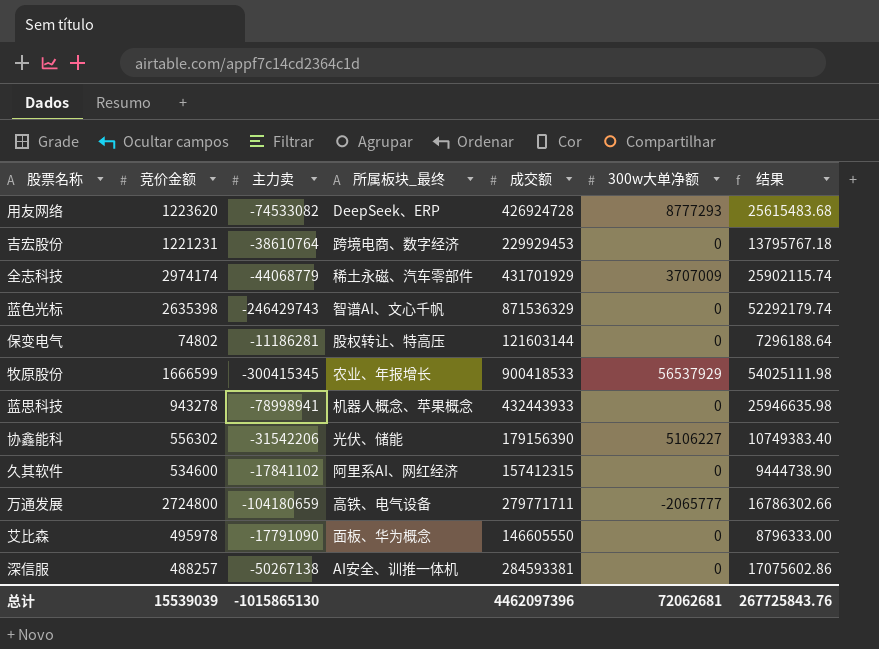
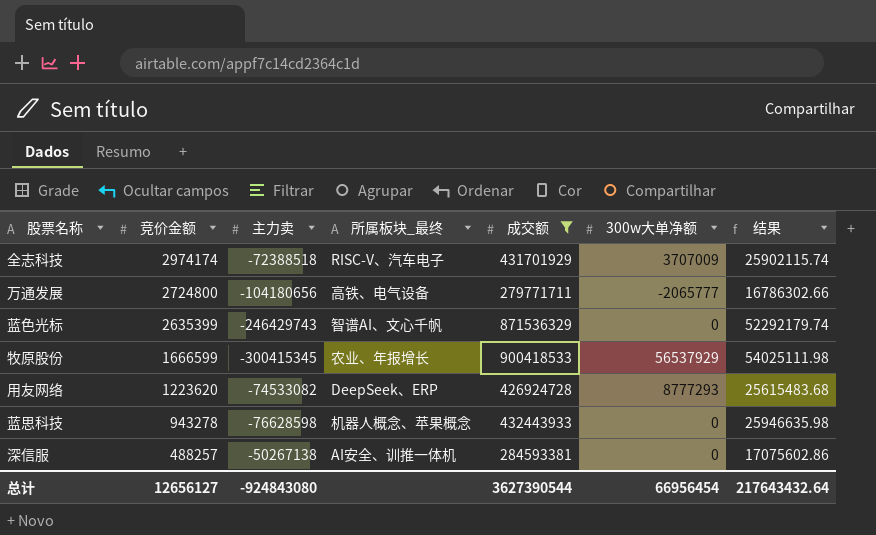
filter: none -> 成交额 >= 279771711
row order: none -> 竞价金额 descending
全志科技 | 主力卖: -44068779 -> -72388518
全志科技 | 所属板块_最终: 稀土永磁、汽车零部件 -> RISC-V、汽车电子
万通发展 | 主力卖: -104180659 -> -104180656
蓝色光标 | 竞价金额: 2635398 -> 2635399
蓝思科技 | 主力卖: -78998941 -> -76628598
总计 | 竞价金额: 15539039 -> 12656127
总计 | 主力卖: -1015865130 -> -924843080
总计 | 成交额: 4462097396 -> 3627390544
总计 | 300w大单净额: 72062681 -> 66956454
总计 | 结果: 267725843.76 -> 217643432.64

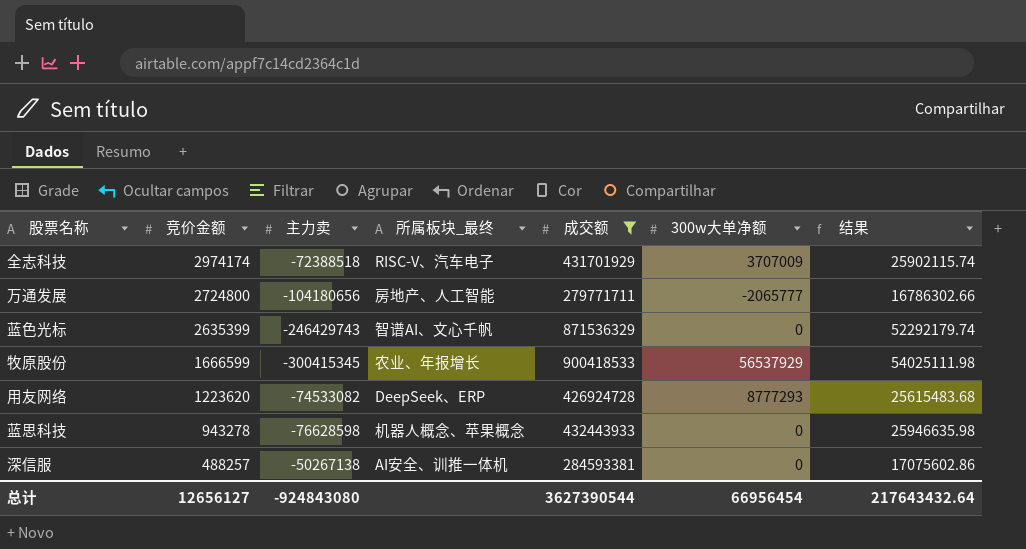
万通发展 | 所属板块_最终: 高铁、电气设备 -> 房地产、人工智能

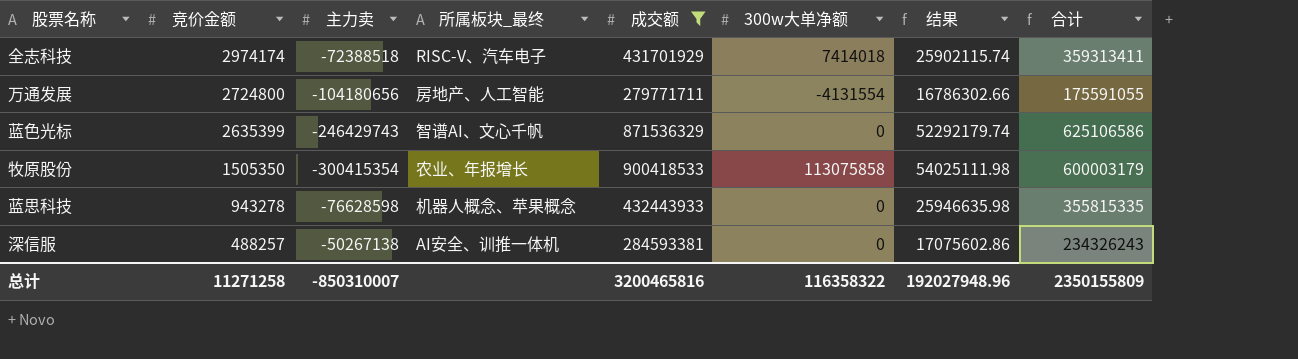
column 合计 | formula: none -> [主力卖] + [成交额]
row 用友网络: 1223620 | -74533082 | DeepSeek、ERP | 426924728 | 8777293 | 25615483.68 -> none
全志科技 | 300w大单净额: 3707009 -> 7414018
万通发展 | 300w大单净额: -2065777 -> -4131554
牧原股份 | 竞价金额: 1666599 -> 1505350
牧原股份 | 主力卖: -300415345 -> -300415354
牧原股份 | 300w大单净额: 56537929 -> 113075858
总计 | 竞价金额: 12656127 -> 11271258
总计 | 主力卖: -924843080 -> -850310007
总计 | 成交额: 3627390544 -> 3200465816
总计 | 300w大单净额: 66956454 -> 116358322
总计 | 结果: 217643432.64 -> 192027948.96

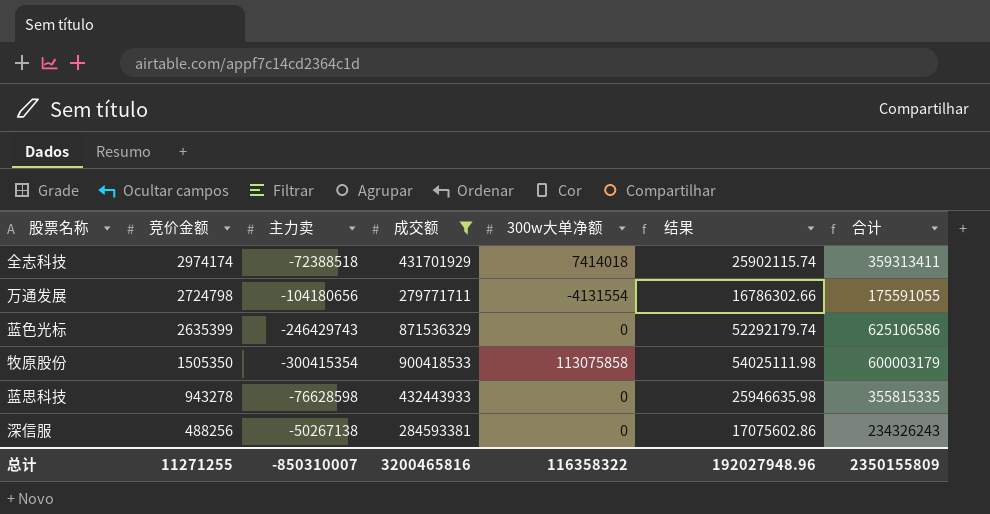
column 所属板块_最终 | position: 4 -> none
万通发展 | 竞价金额: 2724800 -> 2724798
深信服 | 竞价金额: 488257 -> 488256
总计 | 竞价金额: 11271258 -> 11271255

